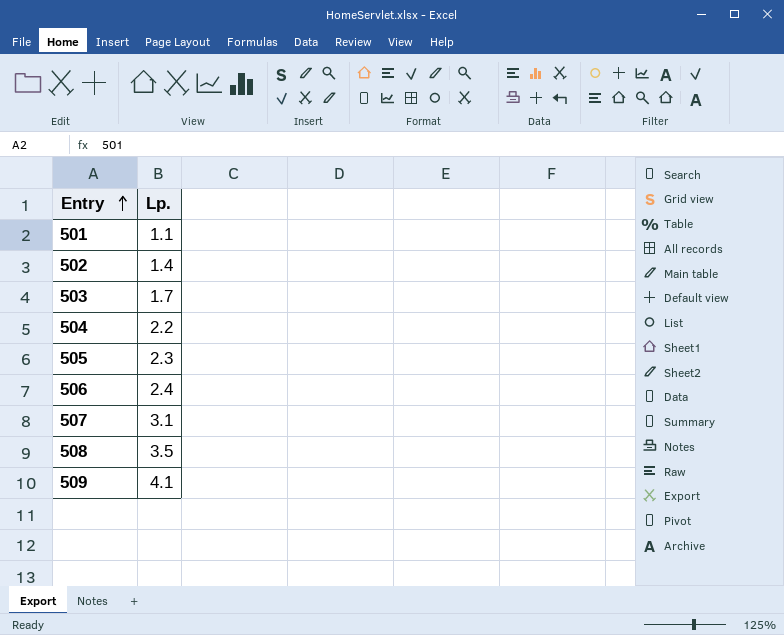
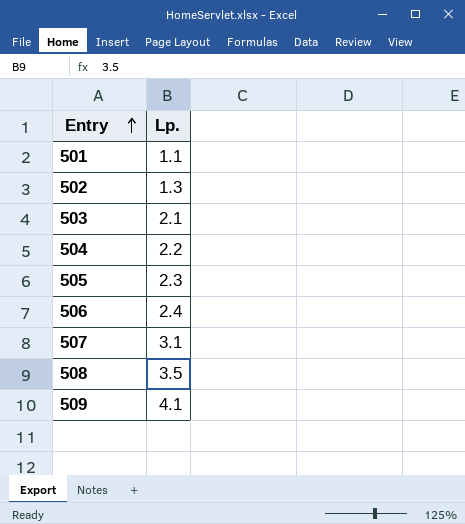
502 | Lp.: 1.4 -> 1.3
503 | Lp.: 1.7 -> 2.1

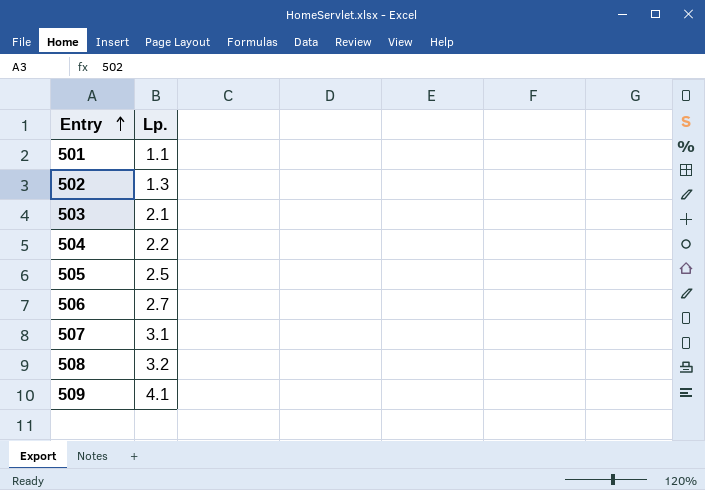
505 | Lp.: 2.3 -> 2.5
506 | Lp.: 2.4 -> 2.7
508 | Lp.: 3.5 -> 3.2

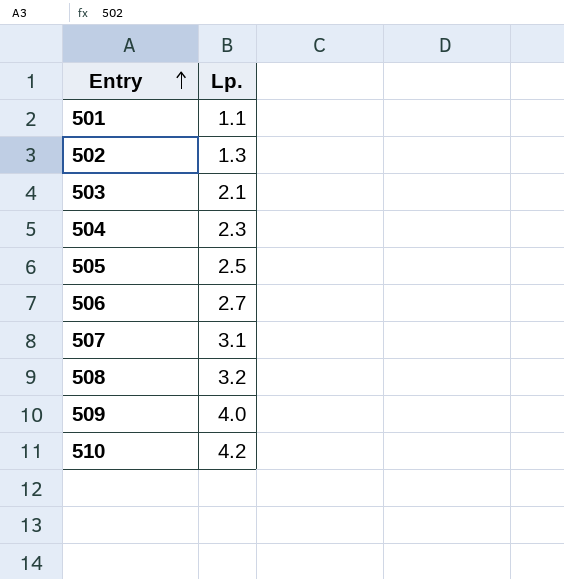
504 | Lp.: 2.2 -> 2.3
509 | Lp.: 4.1 -> 4.0
row 510: none -> 4.2

